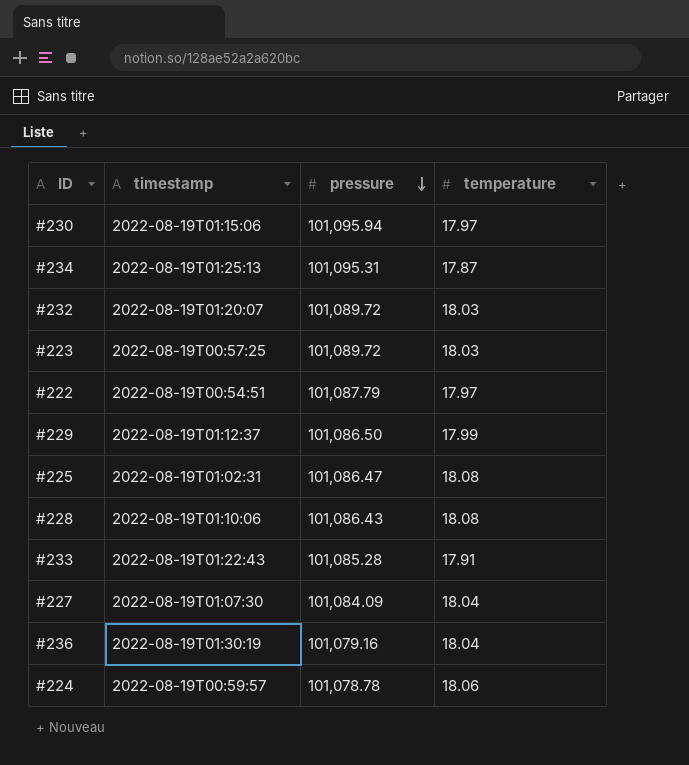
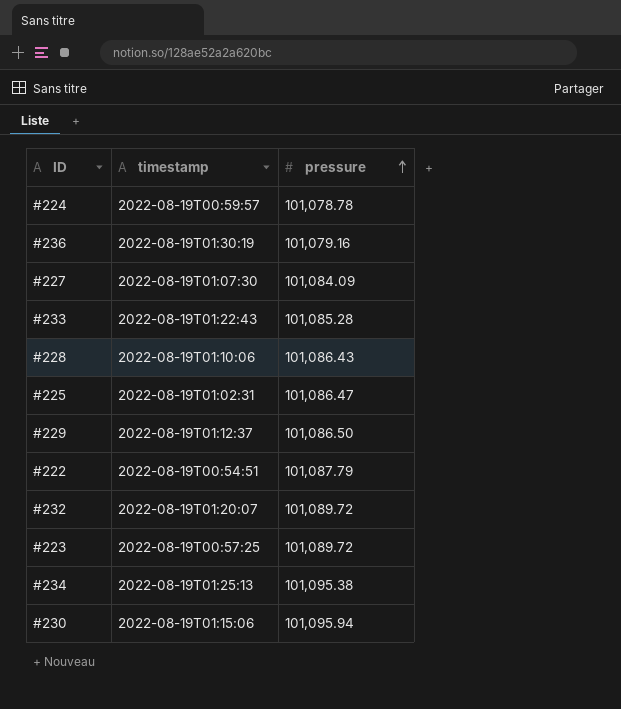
row order: pressure descending -> pressure ascending
column temperature | position: 4 -> none
#234 | pressure: 101,095.31 -> 101,095.38

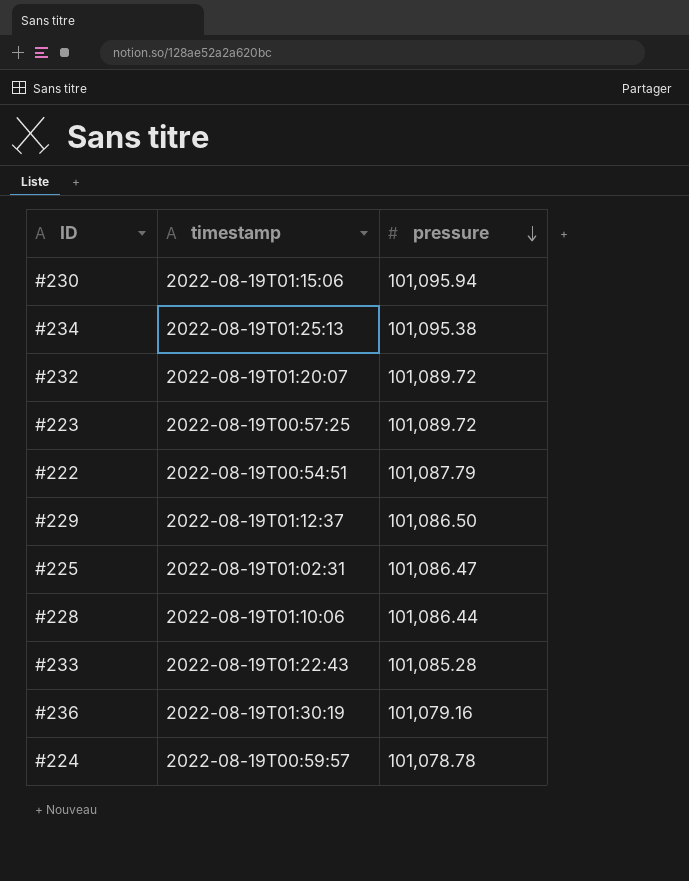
row order: pressure ascending -> pressure descending
row #227: 2022-08-19T01:07:30 | 101,084.09 -> none
#228 | pressure: 101,086.43 -> 101,086.44

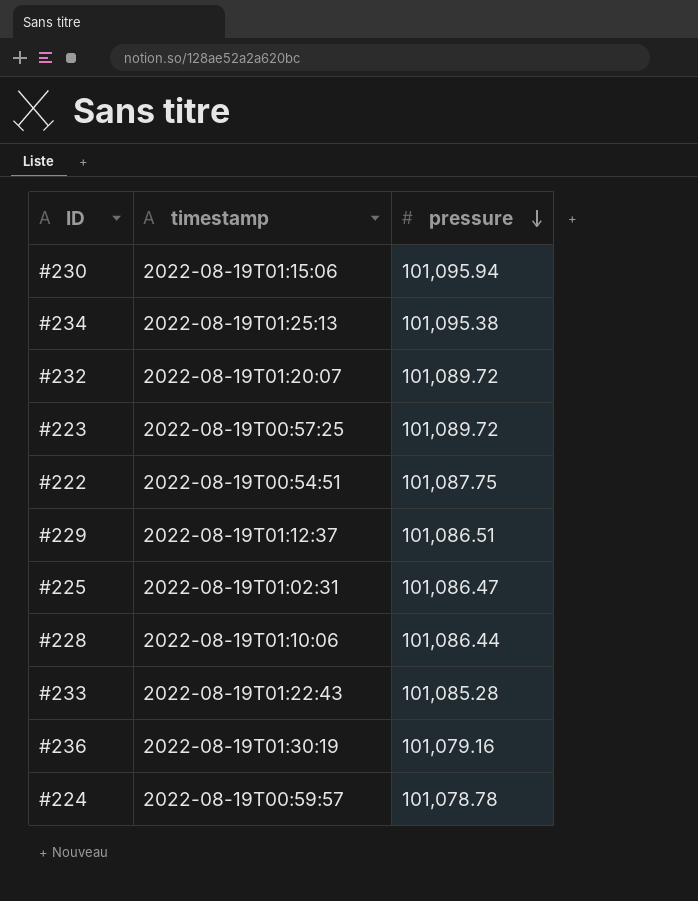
#222 | pressure: 101,087.79 -> 101,087.75
#229 | pressure: 101,086.50 -> 101,086.51

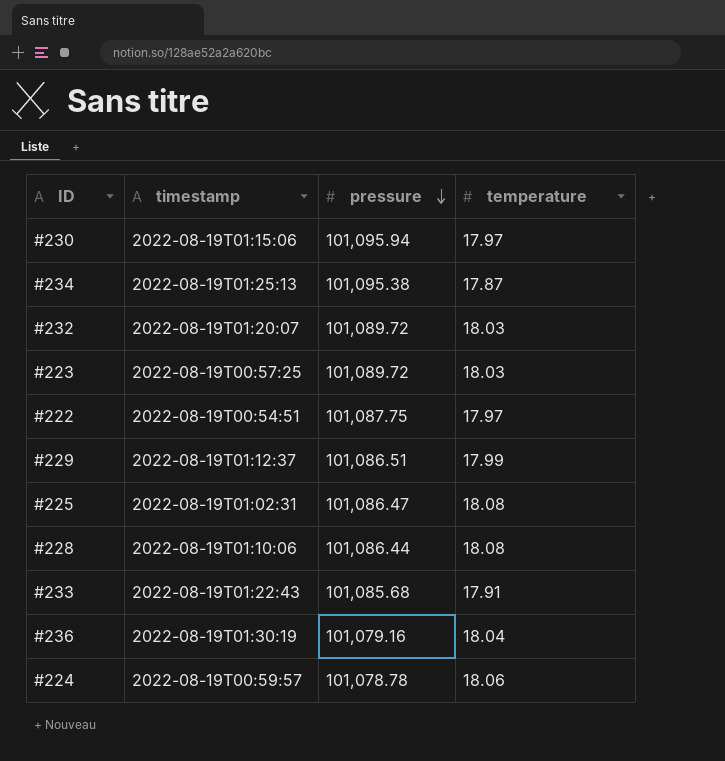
column temperature | position: none -> 4
#233 | pressure: 101,085.28 -> 101,085.68

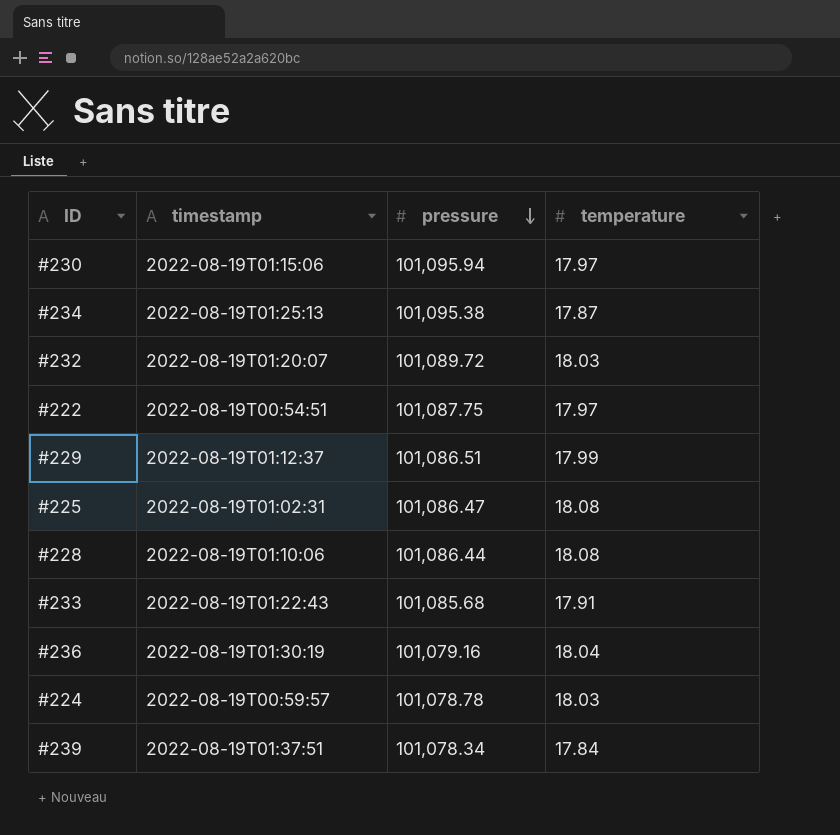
row #223: 2022-08-19T00:57:25 | 101,089.72 | 18.03 -> none
#224 | temperature: 18.06 -> 18.03
row #239: none -> 2022-08-19T01:37:51 | 101,078.34 | 17.84

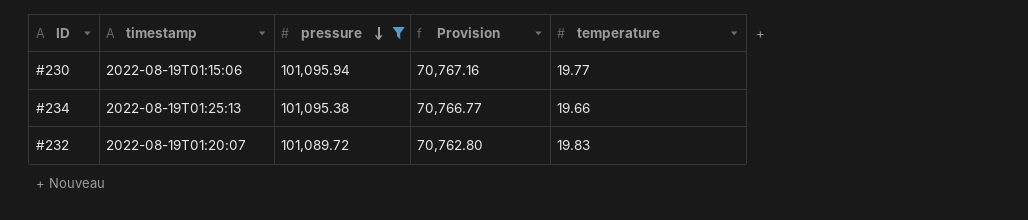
filter: none -> pressure >= 101,089.72
column Provision | formula: none -> [pressure] * 0.7
#230 | temperature: 17.97 -> 19.77
#234 | temperature: 17.87 -> 19.66
#232 | temperature: 18.03 -> 19.83

